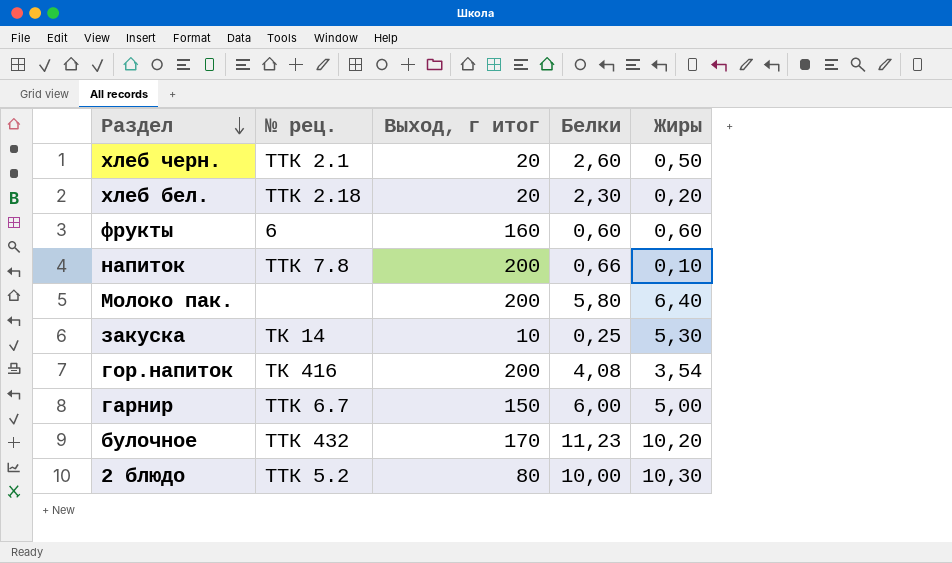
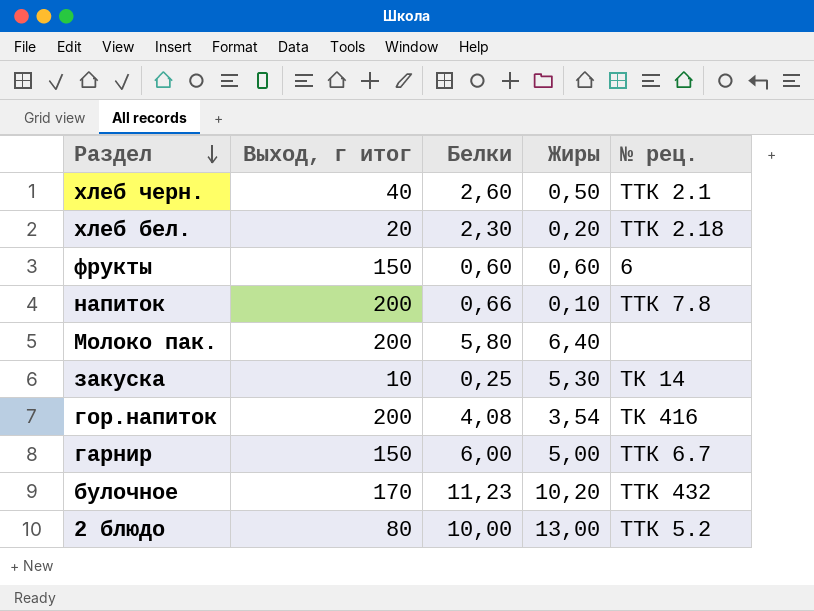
column № рец. | position: 2 -> 5
хлеб черн. | Выход, г итог: 20 -> 40
фрукты | Выход, г итог: 160 -> 150
2 блюдо | Жиры: 10,30 -> 13,00

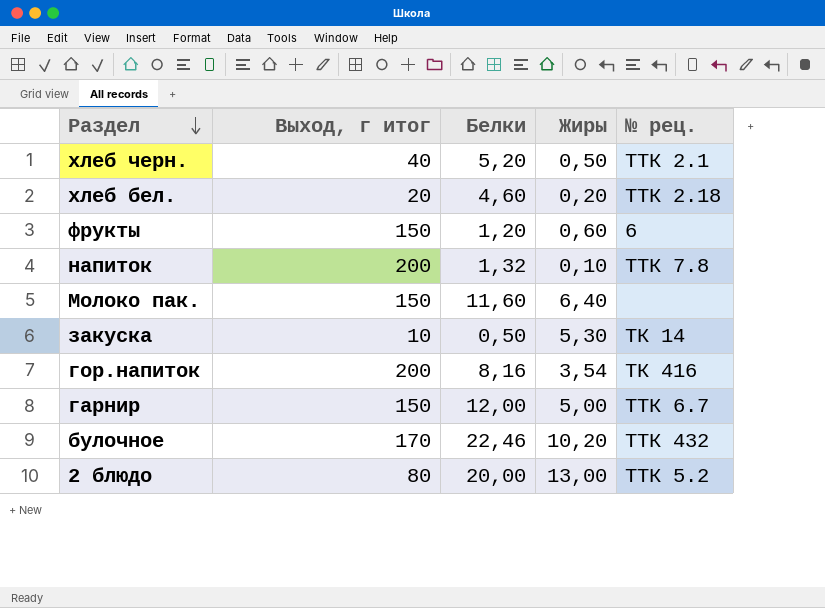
хлеб черн. | Белки: 2,60 -> 5,20
хлеб бел. | Белки: 2,30 -> 4,60
фрукты | Белки: 0,60 -> 1,20
напиток | Белки: 0,66 -> 1,32
Молоко пак. | Выход, г итог: 200 -> 150
Молоко пак. | Белки: 5,80 -> 11,60
закуска | Белки: 0,25 -> 0,50
гор.напиток | Белки: 4,08 -> 8,16
гарнир | Белки: 6,00 -> 12,00
булочное | Белки: 11,23 -> 22,46
2 блюдо | Белки: 10,00 -> 20,00

